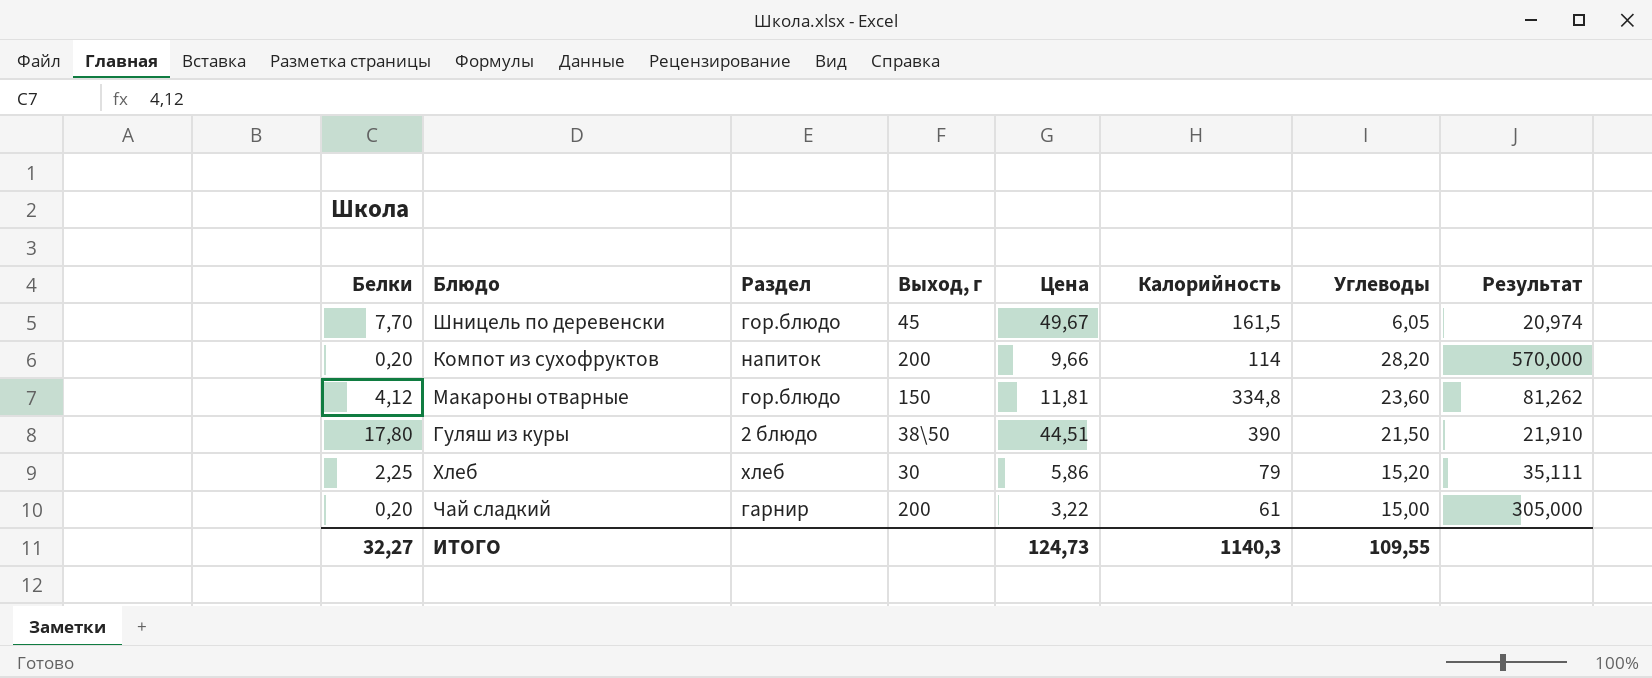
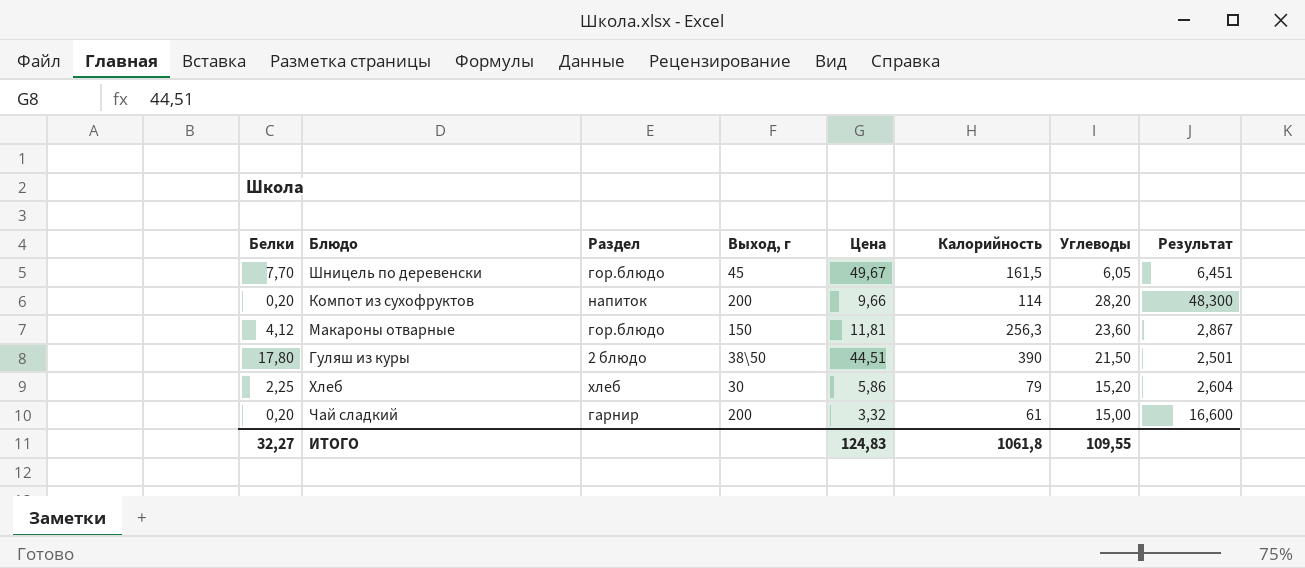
column Результат | formula: [Калорийность] / [Белки] -> [Цена] / [Белки]
Макароны отварные | Калорийность: 334,8 -> 256,3
Чай сладкий | Цена: 3,22 -> 3,32
ИТОГО | Цена: 124,73 -> 124,83
ИТОГО | Калорийность: 1140,3 -> 1061,8

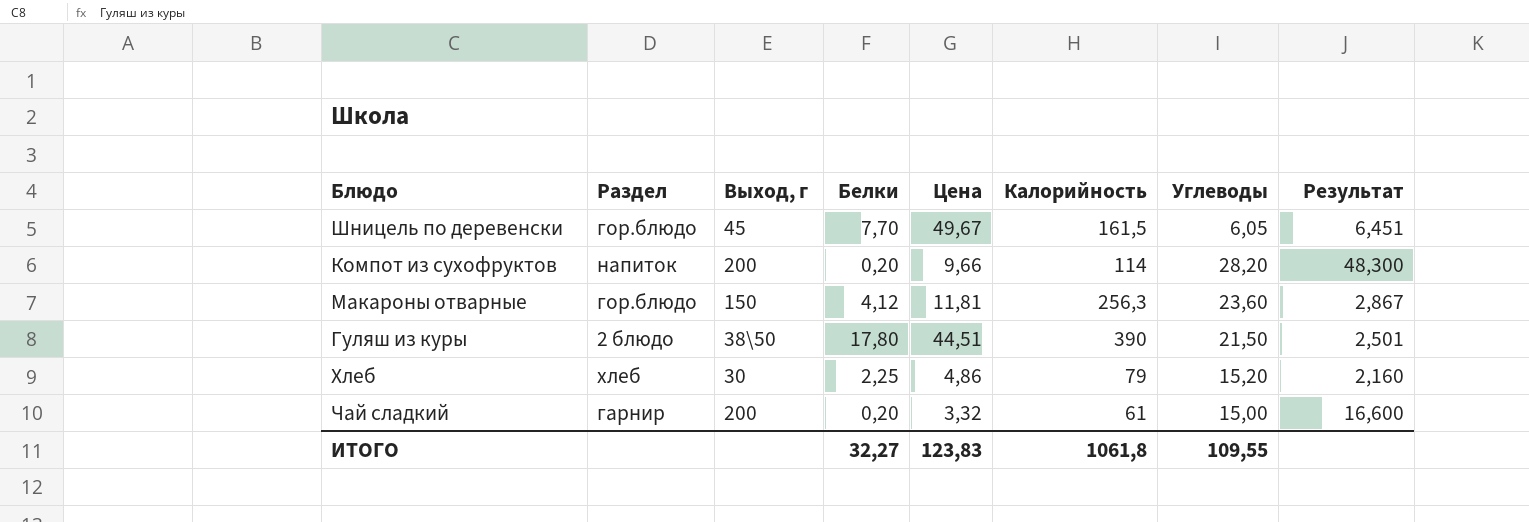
column Белки | position: 1 -> 4
Хлеб | Цена: 5,86 -> 4,86
Хлеб | Результат: 2,604 -> 2,160
ИТОГО | Цена: 124,83 -> 123,83

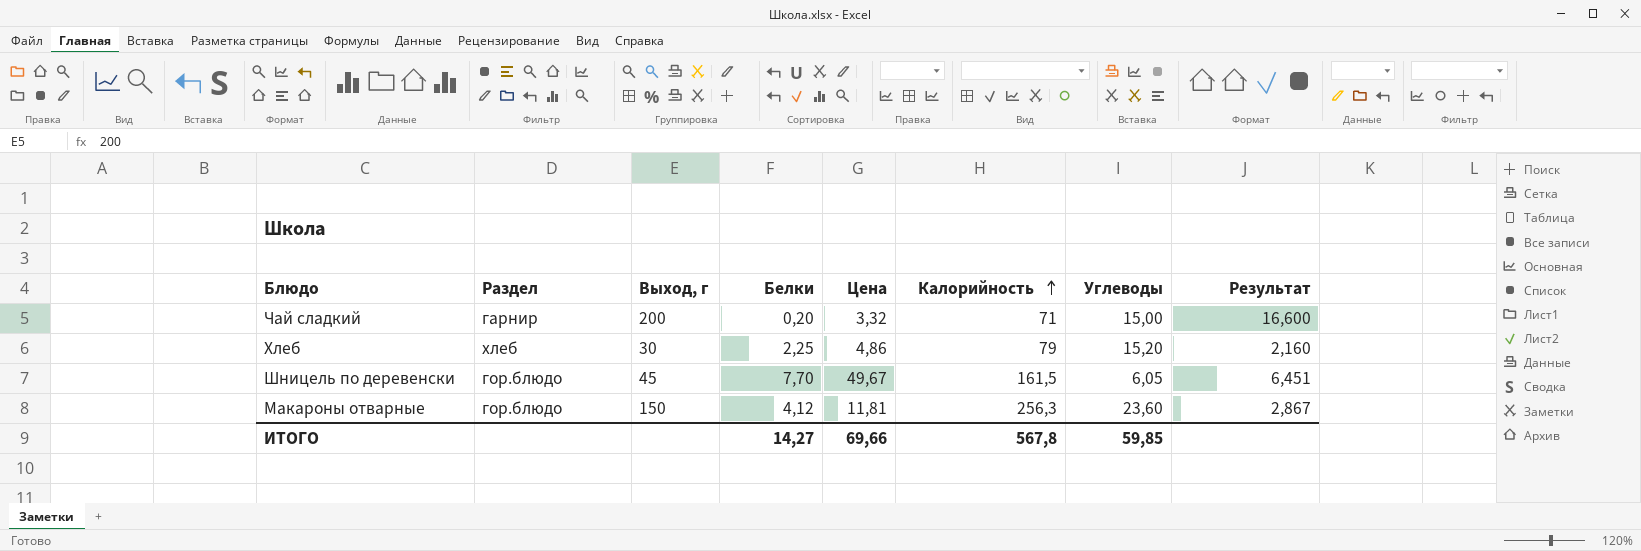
row order: none -> Калорийность ascending
row Компот из сухофруктов: напиток | 200 | 0,20 | 9,66 | 114 | 28,20 | 48,300 -> none
row Гуляш из куры: 2 блюдо | 38\50 | 17,80 | 44,51 | 390 | 21,50 | 2,501 -> none
Чай сладкий | Калорийность: 61 -> 71
ИТОГО | Белки: 32,27 -> 14,27
ИТОГО | Цена: 123,83 -> 69,66
ИТОГО | Калорийность: 1061,8 -> 567,8
ИТОГО | Углеводы: 109,55 -> 59,85

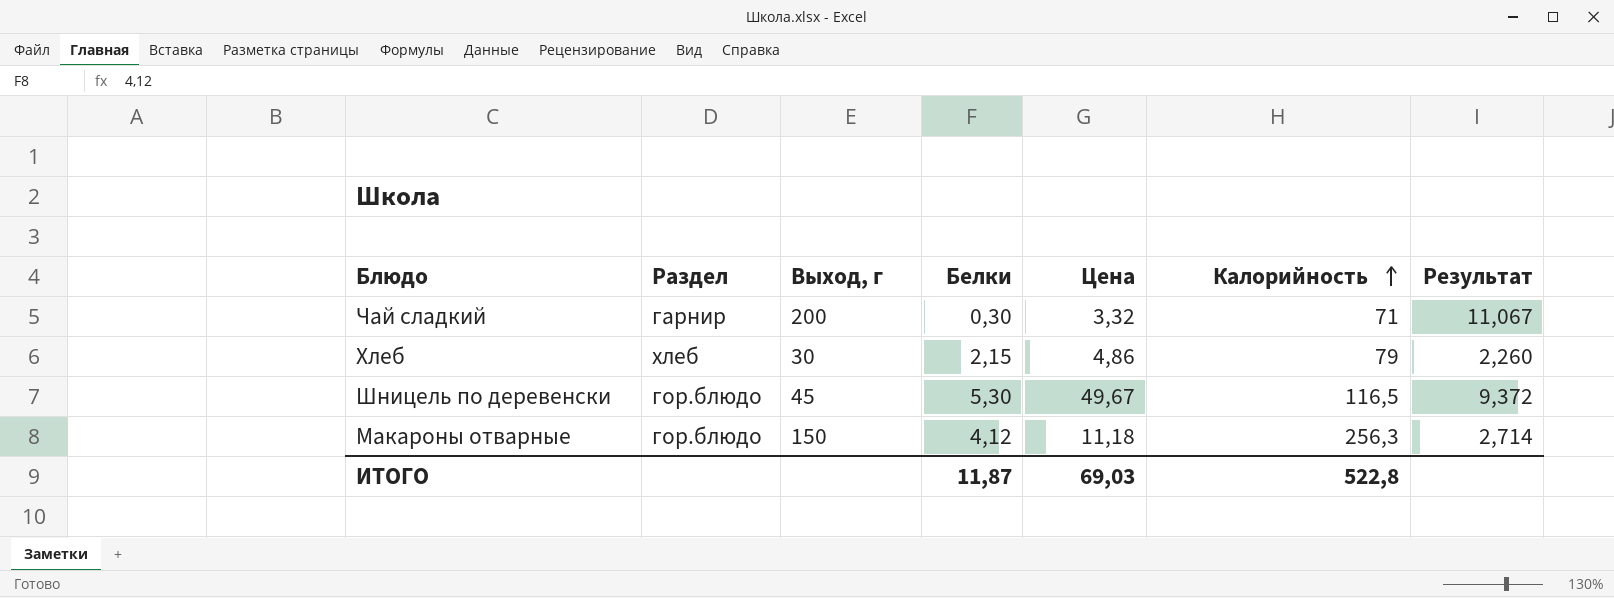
column Углеводы | position: 7 -> none
Чай сладкий | Белки: 0,20 -> 0,30
Чай сладкий | Результат: 16,600 -> 11,067
Хлеб | Белки: 2,25 -> 2,15
Хлеб | Результат: 2,160 -> 2,260
Шницель по деревенски | Белки: 7,70 -> 5,30
Шницель по деревенски | Калорийность: 161,5 -> 116,5
Шницель по деревенски | Результат: 6,451 -> 9,372
Макароны отварные | Цена: 11,81 -> 11,18
Макароны отварные | Результат: 2,867 -> 2,714
ИТОГО | Белки: 14,27 -> 11,87
ИТОГО | Цена: 69,66 -> 69,03
ИТОГО | Калорийность: 567,8 -> 522,8

